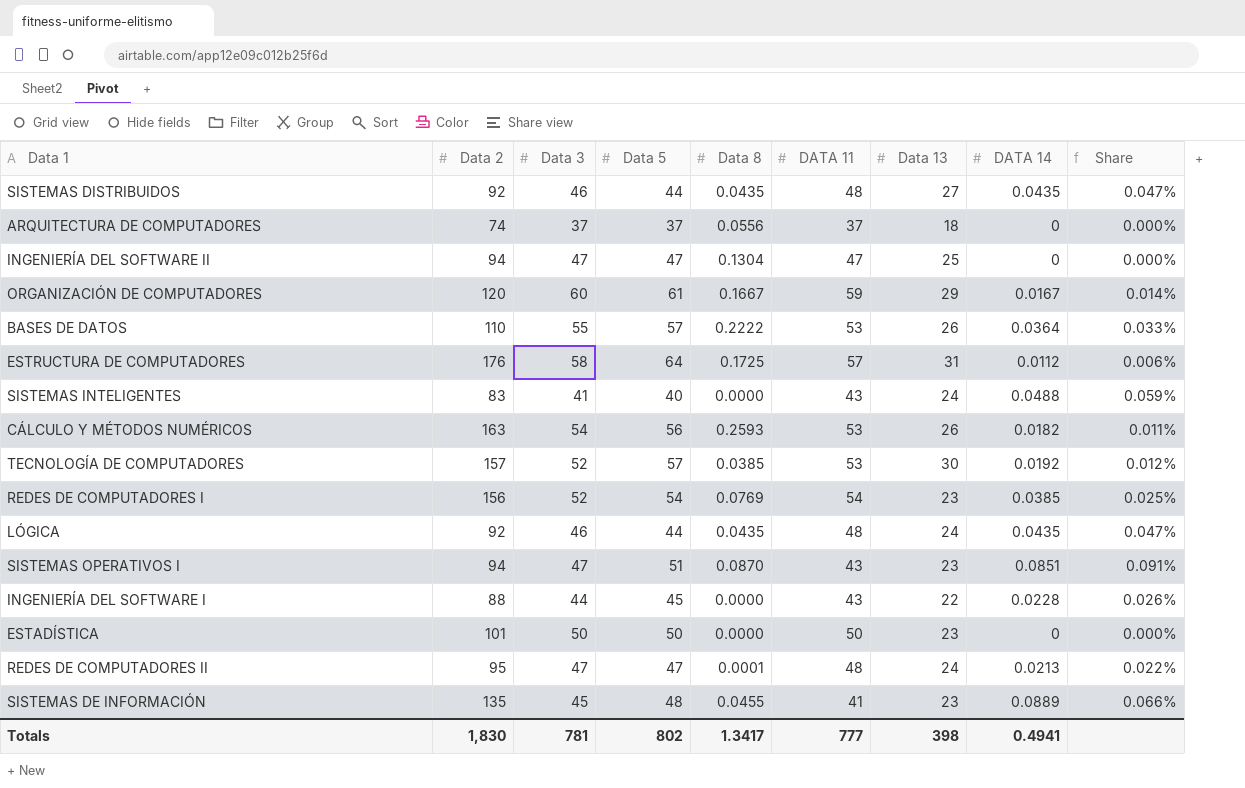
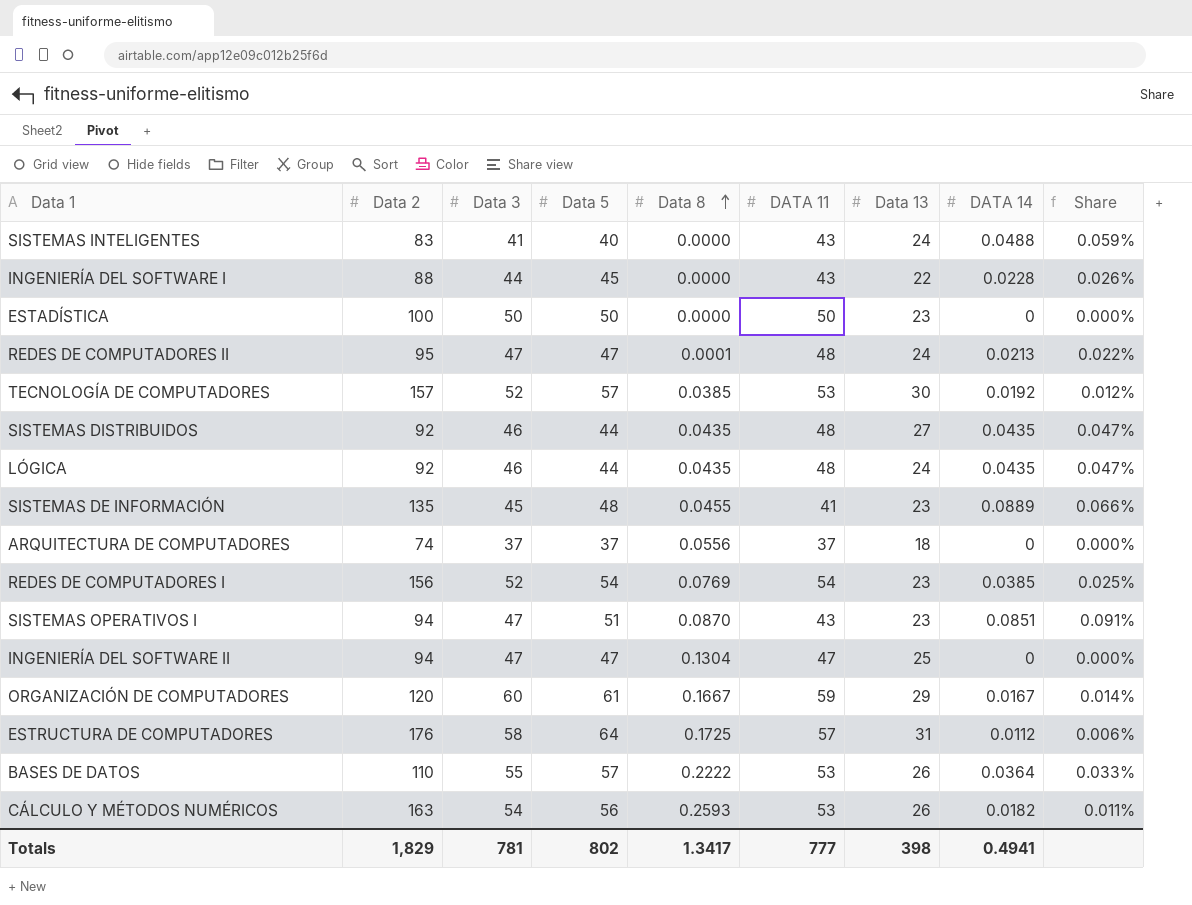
row order: none -> Data 8 ascending
ESTADÍSTICA | Data 2: 101 -> 100
Totals | Data 2: 1,830 -> 1,829

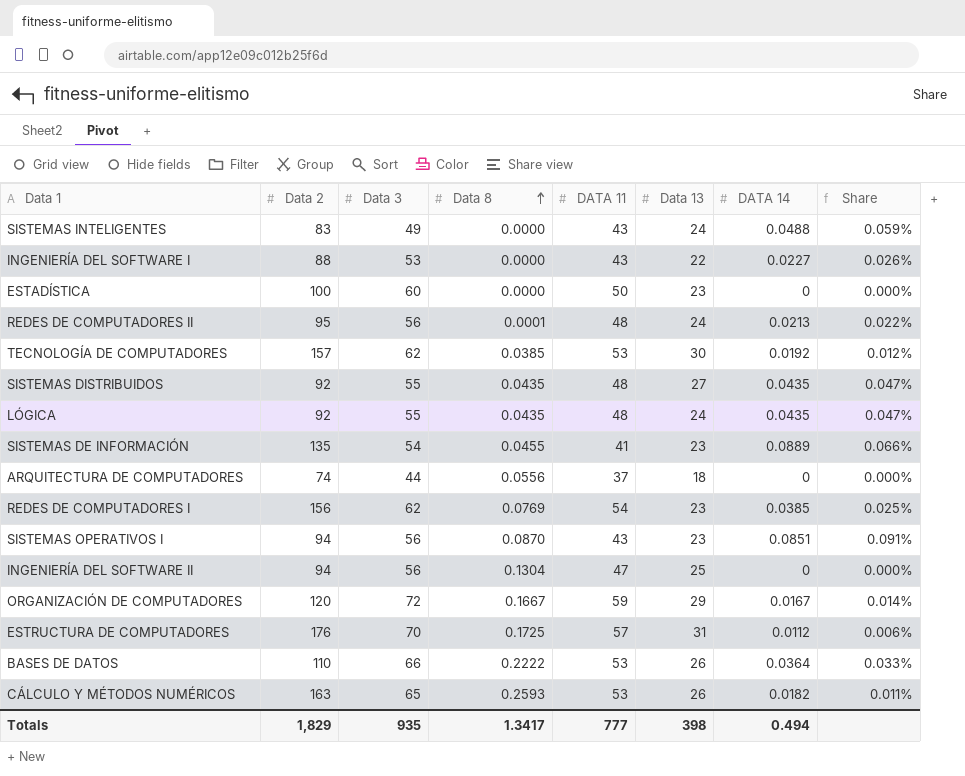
column Data 5 | position: 4 -> none
SISTEMAS INTELIGENTES | Data 3: 41 -> 49
INGENIERÍA DEL SOFTWARE I | Data 3: 44 -> 53
INGENIERÍA DEL SOFTWARE I | DATA 14: 0.0228 -> 0.0227
ESTADÍSTICA | Data 3: 50 -> 60
REDES DE COMPUTADORES II | Data 3: 47 -> 56
TECNOLOGÍA DE COMPUTADORES | Data 3: 52 -> 62
SISTEMAS DISTRIBUIDOS | Data 3: 46 -> 55
LÓGICA | Data 3: 46 -> 55
SISTEMAS DE INFORMACIÓN | Data 3: 45 -> 54
ARQUITECTURA DE COMPUTADORES | Data 3: 37 -> 44
REDES DE COMPUTADORES I | Data 3: 52 -> 62
SISTEMAS OPERATIVOS I | Data 3: 47 -> 56
INGENIERÍA DEL SOFTWARE II | Data 3: 47 -> 56
ORGANIZACIÓN DE COMPUTADORES | Data 3: 60 -> 72
ESTRUCTURA DE COMPUTADORES | Data 3: 58 -> 70
BASES DE DATOS | Data 3: 55 -> 66
CÁLCULO Y MÉTODOS NUMÉRICOS | Data 3: 54 -> 65
Totals | Data 3: 781 -> 935
Totals | DATA 14: 0.4941 -> 0.494

